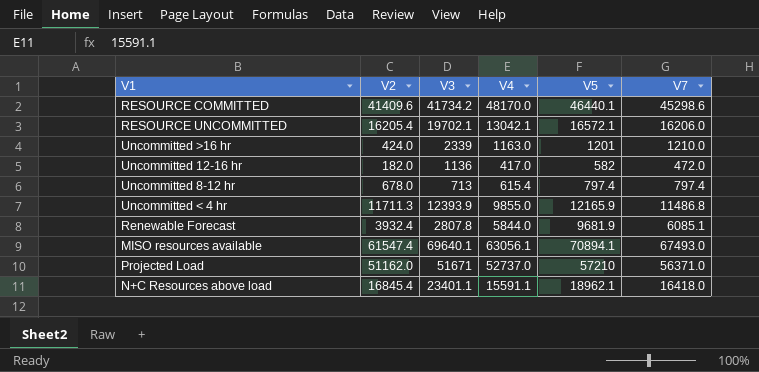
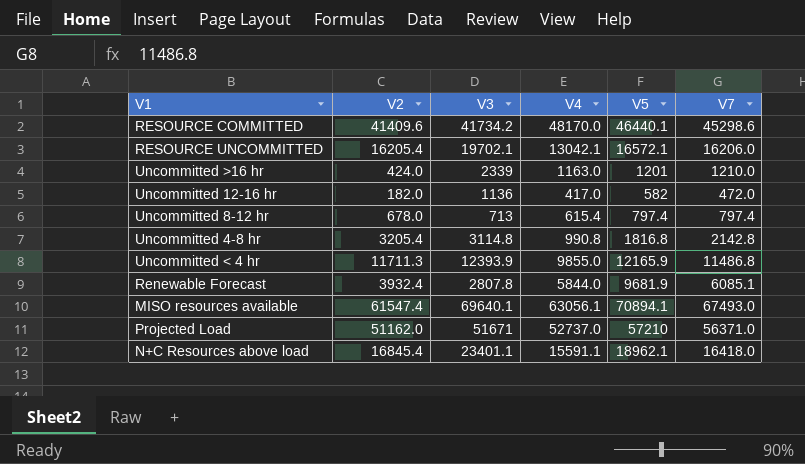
row Uncommitted 4-8 hr: none -> 3205.4 | 3114.8 | 990.8 | 1816.8 | 2142.8

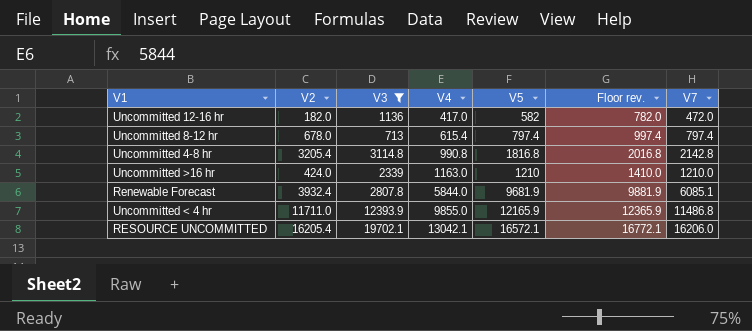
filter: none -> V3 <= 19702.1
row order: none -> V4 ascending
column Floor rev. | formula: none -> [V5] + 200
Uncommitted >16 hr | V5: 1201 -> 1210
Uncommitted < 4 hr | V2: 11711.3 -> 11711.0

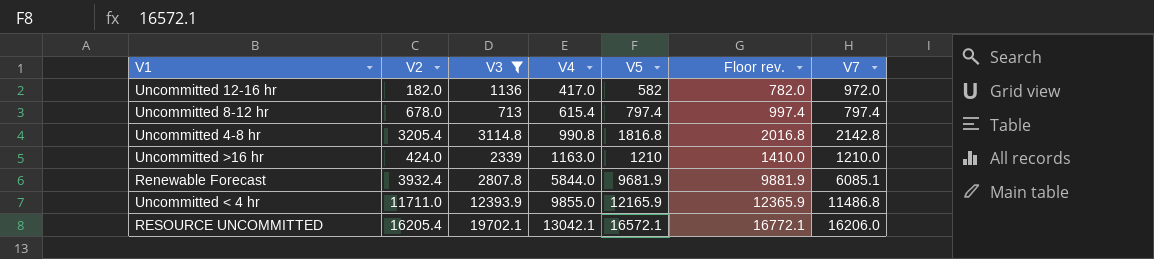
Uncommitted 12-16 hr | V7: 472.0 -> 972.0

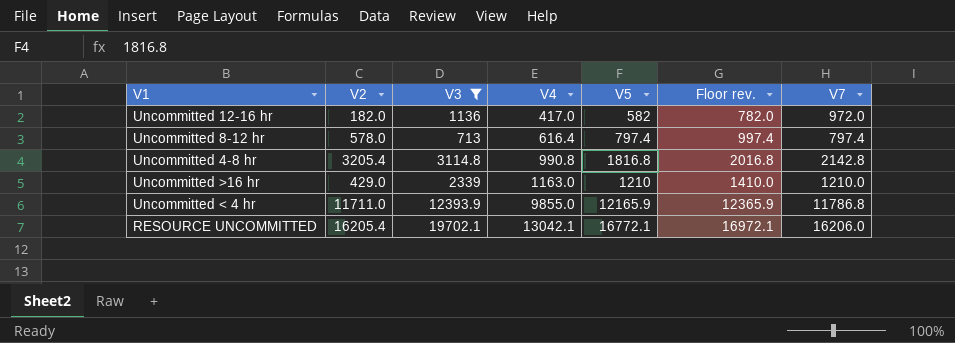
row Renewable Forecast: 3932.4 | 2807.8 | 5844.0 | 9681.9 | 9881.9 | 6085.1 -> none
Uncommitted 8-12 hr | V2: 678.0 -> 578.0
Uncommitted 8-12 hr | V4: 615.4 -> 616.4
Uncommitted >16 hr | V2: 424.0 -> 429.0
Uncommitted < 4 hr | V7: 11486.8 -> 11786.8
RESOURCE UNCOMMITTED | V5: 16572.1 -> 16772.1
RESOURCE UNCOMMITTED | Floor rev.: 16772.1 -> 16972.1

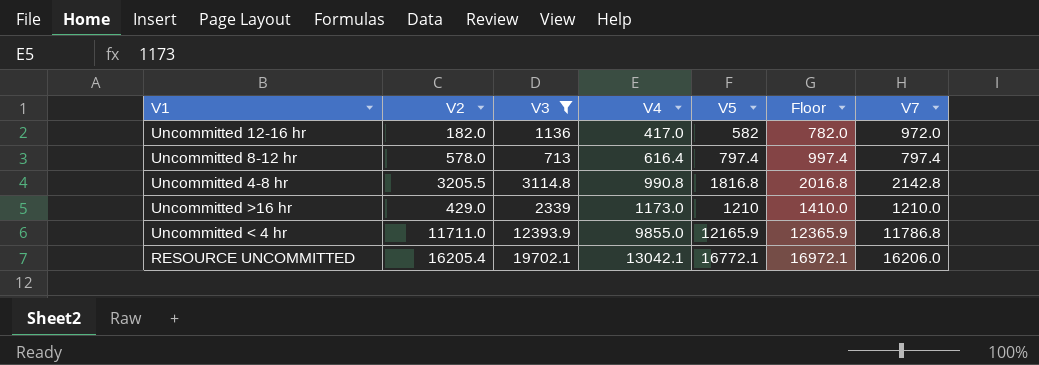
column name: Floor rev. -> Floor
Uncommitted 4-8 hr | V2: 3205.4 -> 3205.5
Uncommitted >16 hr | V4: 1163.0 -> 1173.0

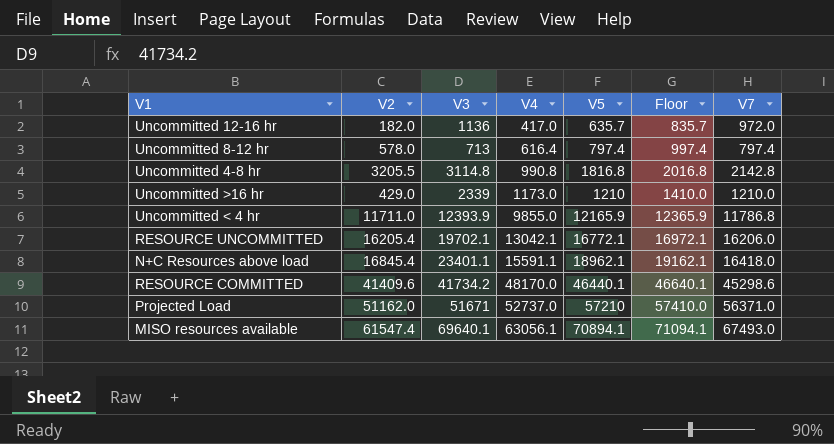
filter: V3 <= 19702.1 -> none
Uncommitted 12-16 hr | V5: 582 -> 635.7
Uncommitted 12-16 hr | Floor: 782.0 -> 835.7

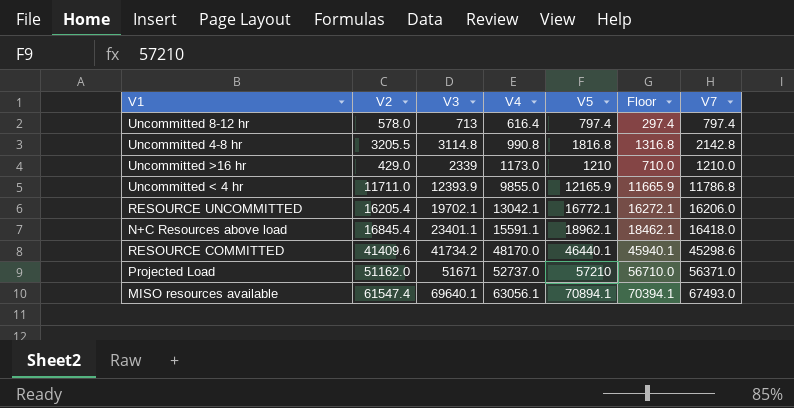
column Floor | formula: [V5] + 200 -> [V5] - 500
row Uncommitted 12-16 hr: 182.0 | 1136 | 417.0 | 635.7 | 835.7 | 972.0 -> none

